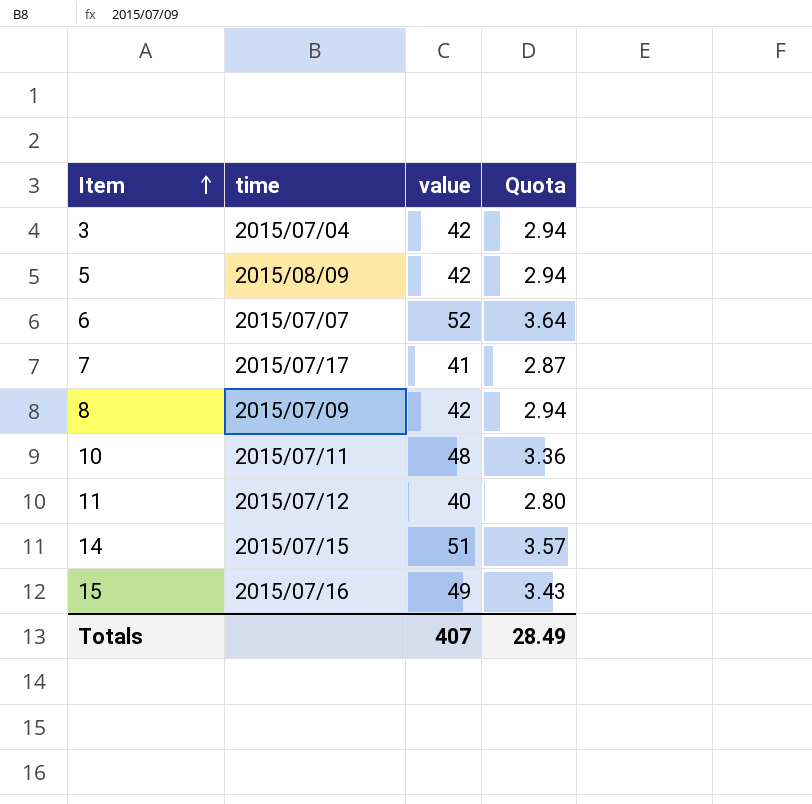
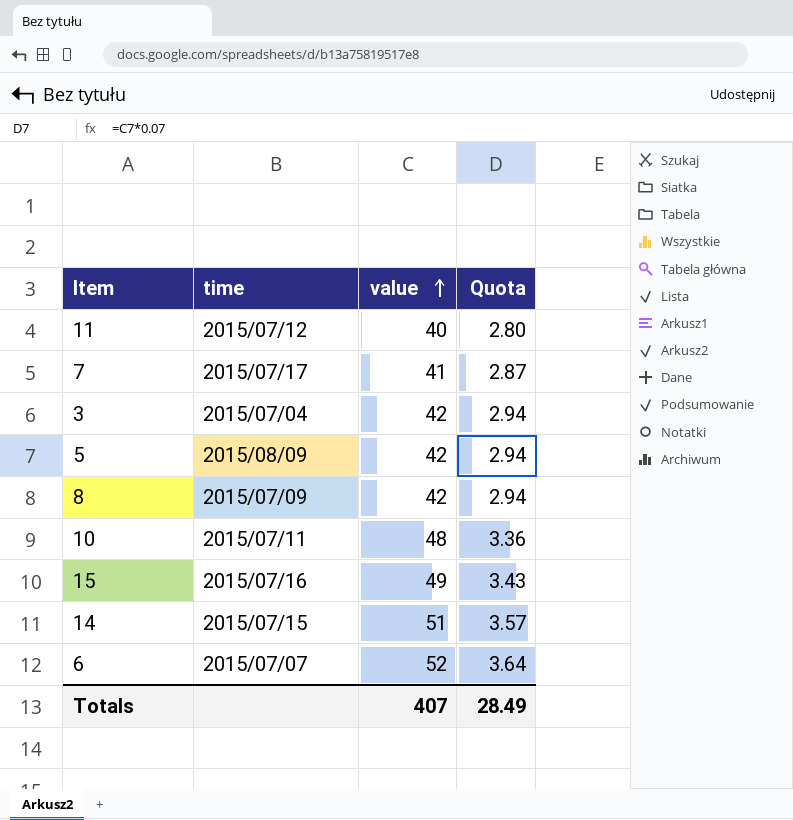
row order: Item ascending -> value ascending

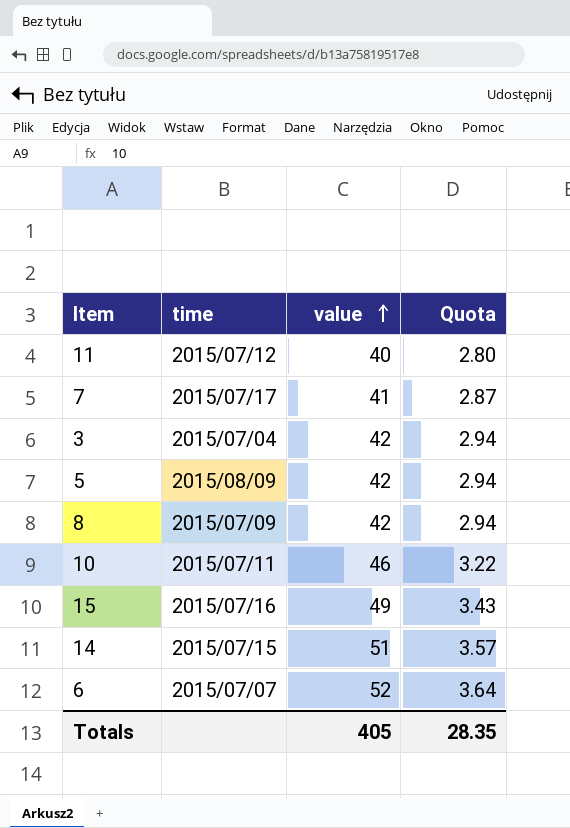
10 | value: 48 -> 46
10 | Quota: 3.36 -> 3.22
Totals | value: 407 -> 405
Totals | Quota: 28.49 -> 28.35

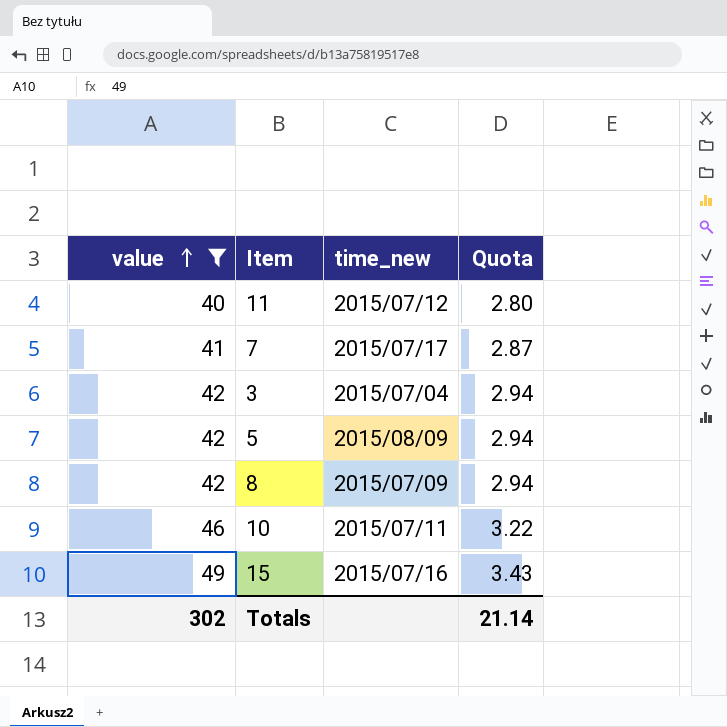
filter: none -> value <= 49
column value | position: 3 -> 1
column name: time -> time_new
Totals | value: 405 -> 302
Totals | Quota: 28.35 -> 21.14

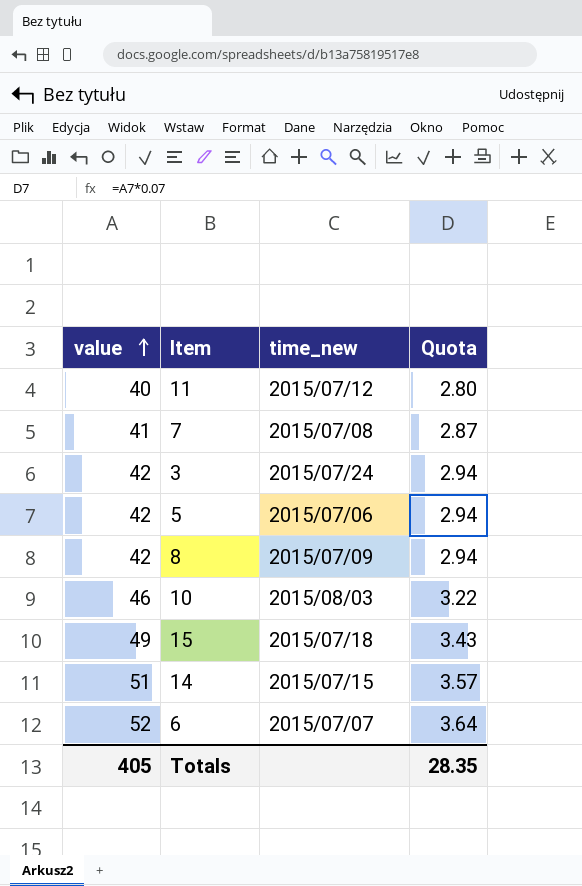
filter: value <= 49 -> none
7 | time_new: 2015/07/17 -> 2015/07/08
3 | time_new: 2015/07/04 -> 2015/07/24
5 | time_new: 2015/08/09 -> 2015/07/06
10 | time_new: 2015/07/11 -> 2015/08/03
15 | time_new: 2015/07/16 -> 2015/07/18
Totals | value: 302 -> 405
Totals | Quota: 21.14 -> 28.35

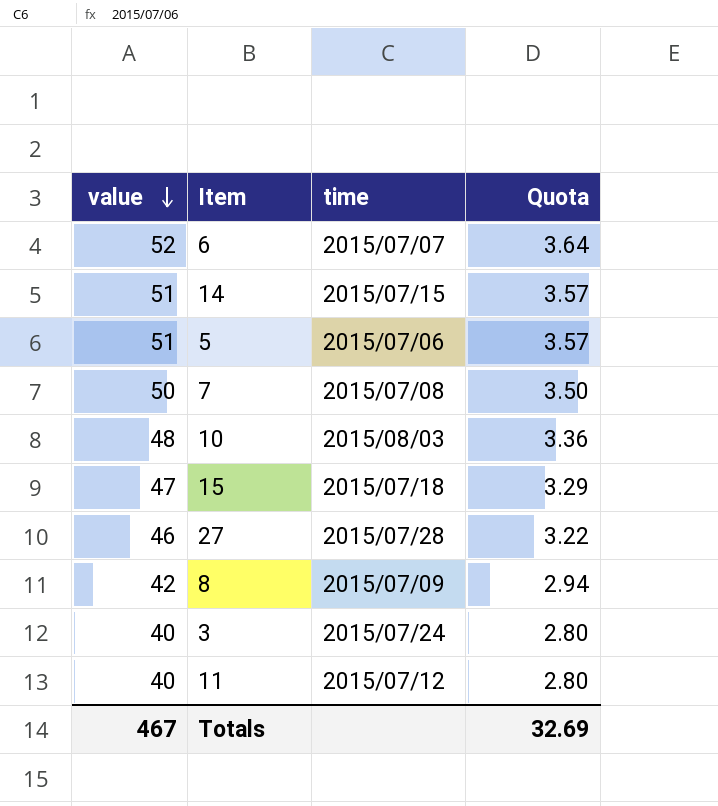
row order: value ascending -> value descending
column name: time_new -> time
5 | value: 42 -> 51
5 | Quota: 2.94 -> 3.57
7 | value: 41 -> 50
7 | Quota: 2.87 -> 3.50
10 | value: 46 -> 48
10 | Quota: 3.22 -> 3.36
15 | value: 49 -> 47
15 | Quota: 3.43 -> 3.29
row 27: none -> 46 | 2015/07/28 | 3.22
3 | value: 42 -> 40
3 | Quota: 2.94 -> 2.80
Totals | value: 405 -> 467
Totals | Quota: 28.35 -> 32.69

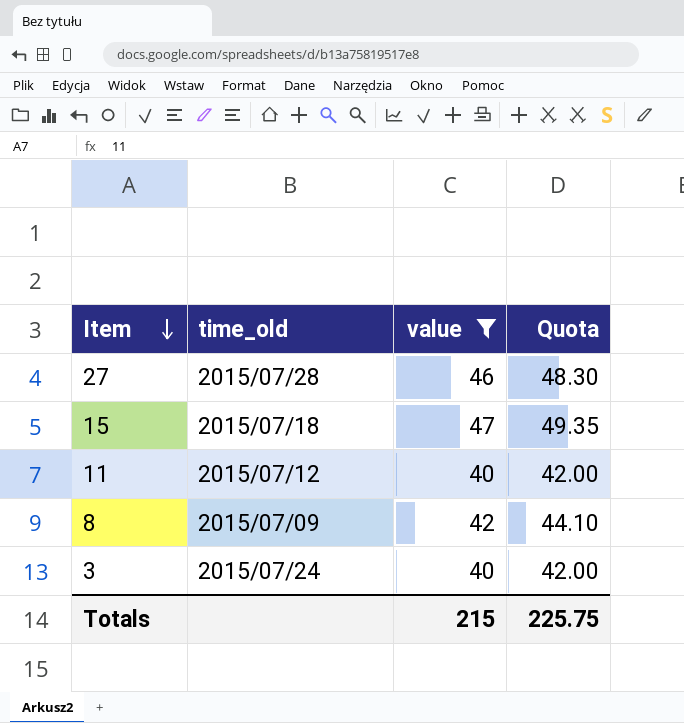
filter: none -> value <= 47
row order: value descending -> Item descending
column name: time -> time_old
column value | position: 1 -> 3
column Quota | formula: [value] * 0.07 -> [value] * 1.05
Totals | value: 467 -> 215
Totals | Quota: 32.69 -> 225.75

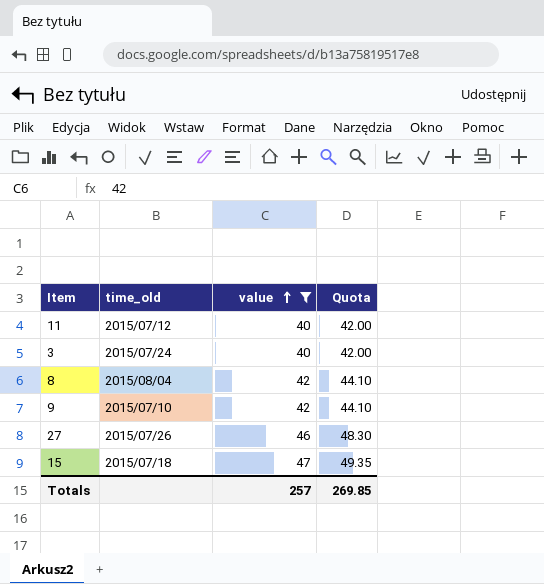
row order: Item descending -> value ascending
8 | time_old: 2015/07/09 -> 2015/08/04
row 9: none -> 2015/07/10 | 42 | 44.10
27 | time_old: 2015/07/28 -> 2015/07/26
Totals | value: 215 -> 257
Totals | Quota: 225.75 -> 269.85

